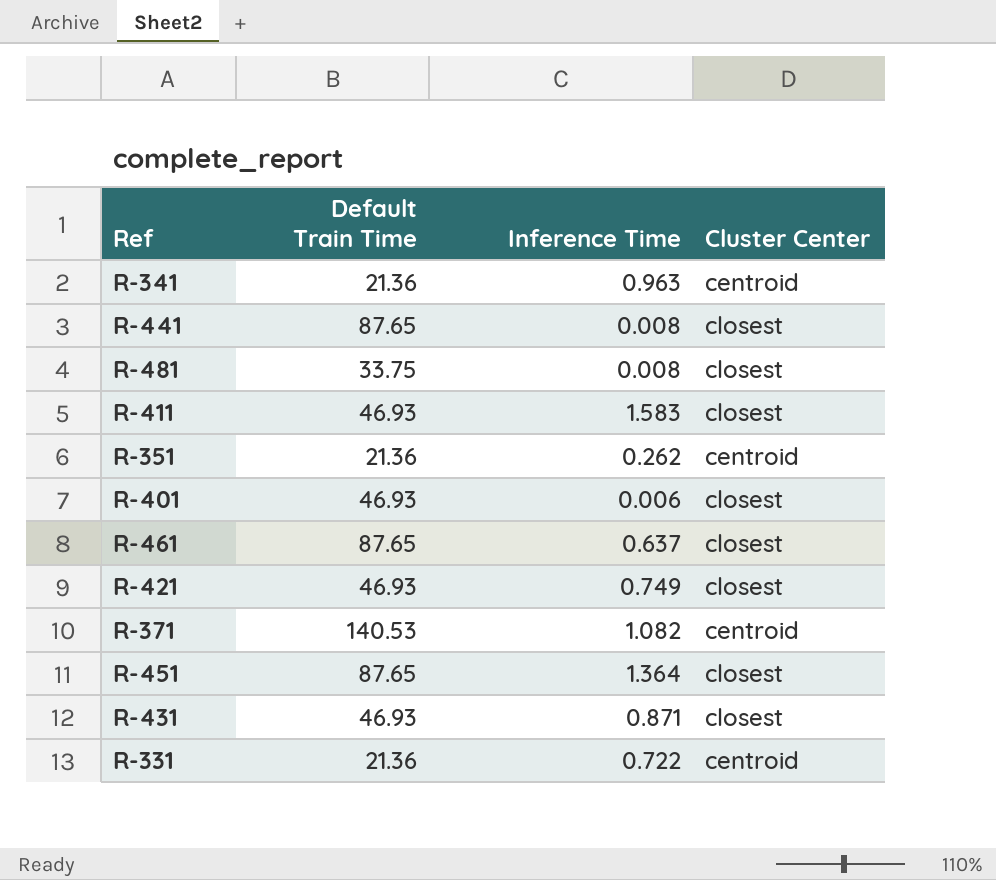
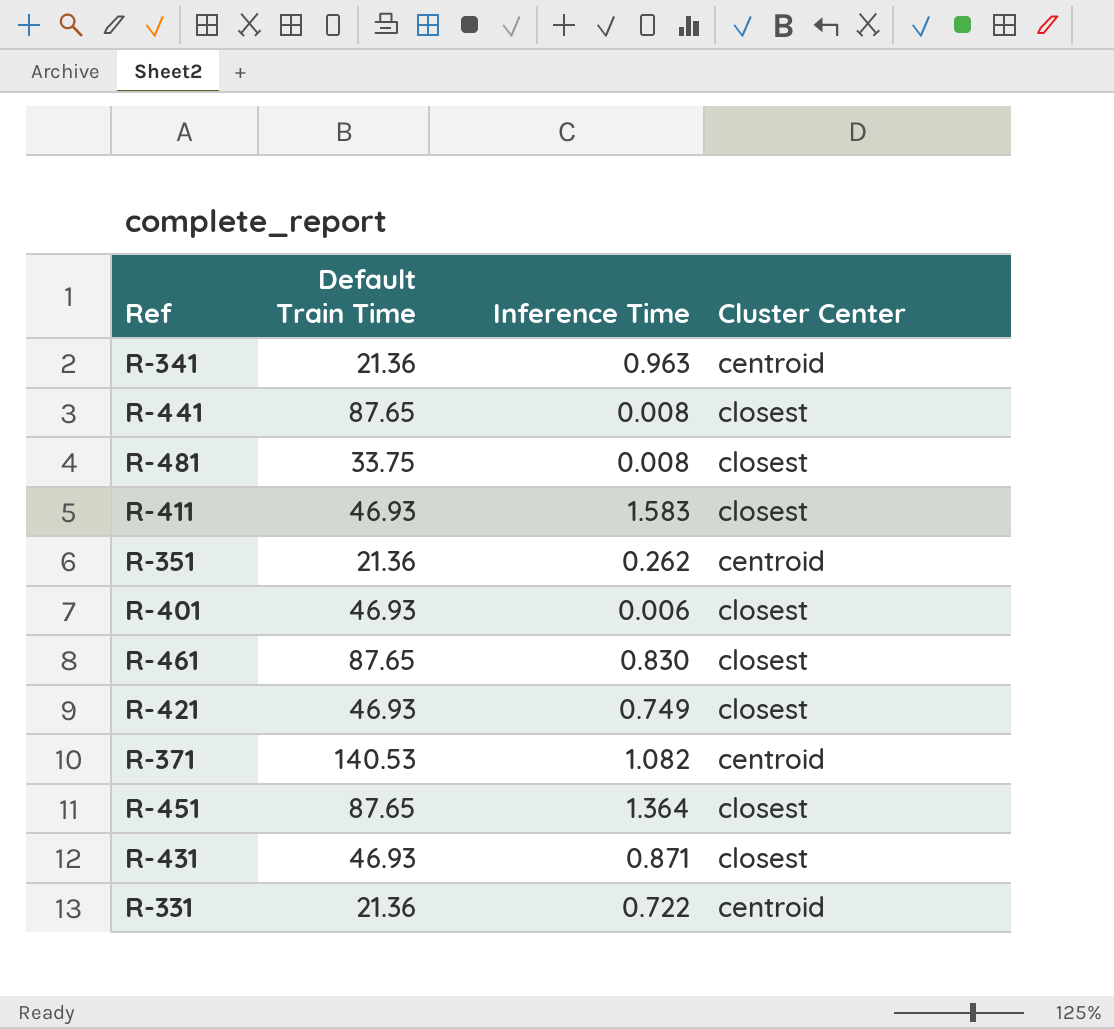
R-461 | Inference Time: 0.637 -> 0.830

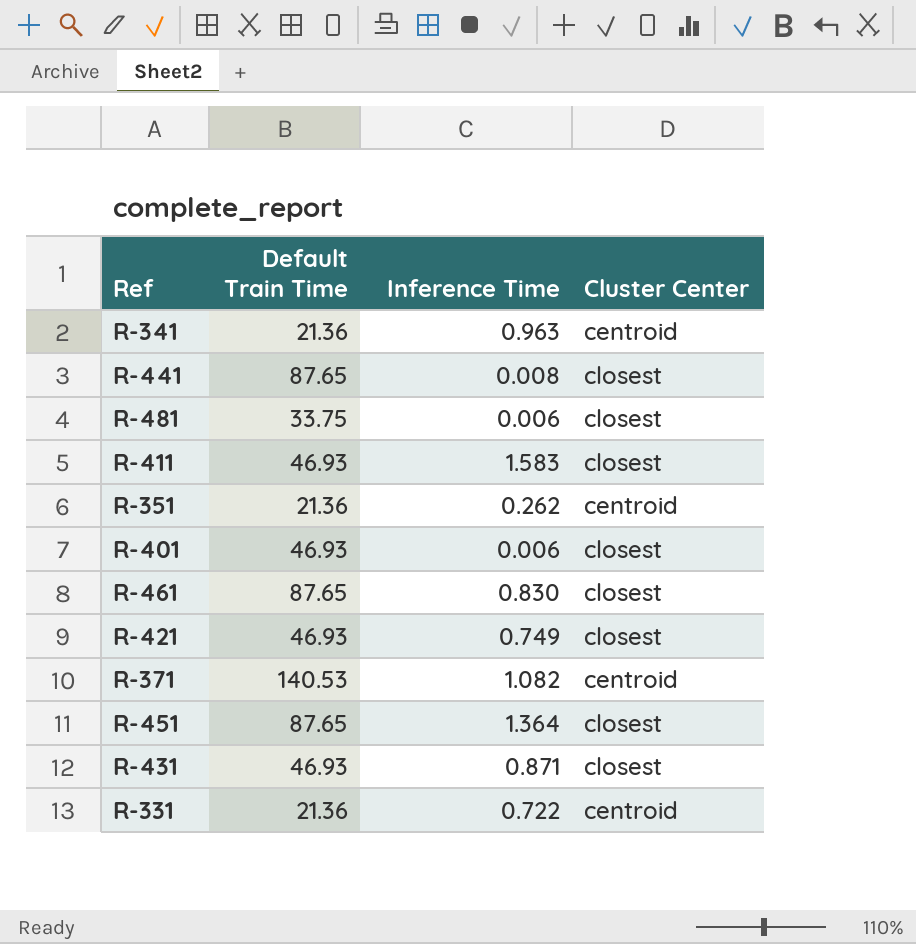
R-481 | Inference Time: 0.008 -> 0.006

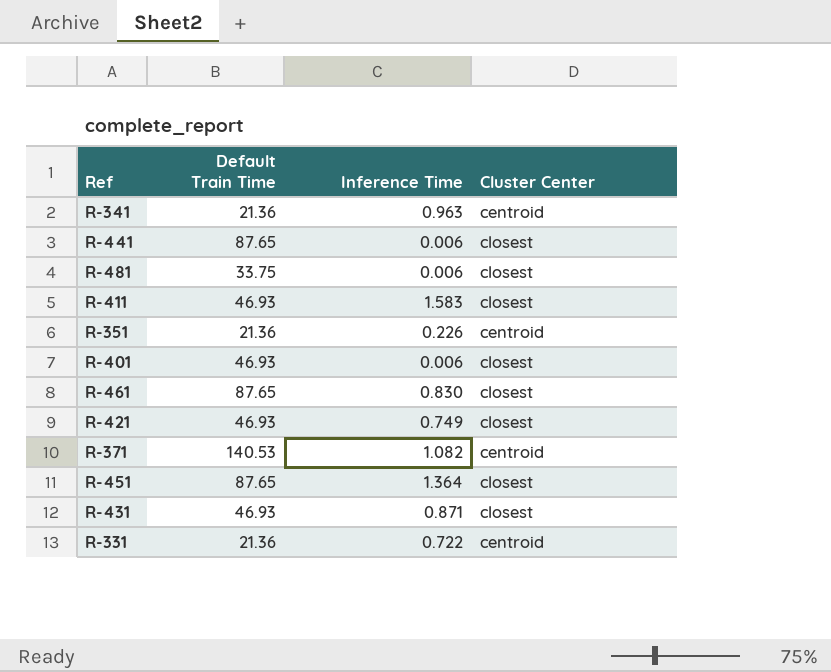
R-441 | Inference Time: 0.008 -> 0.006
R-351 | Inference Time: 0.262 -> 0.226

